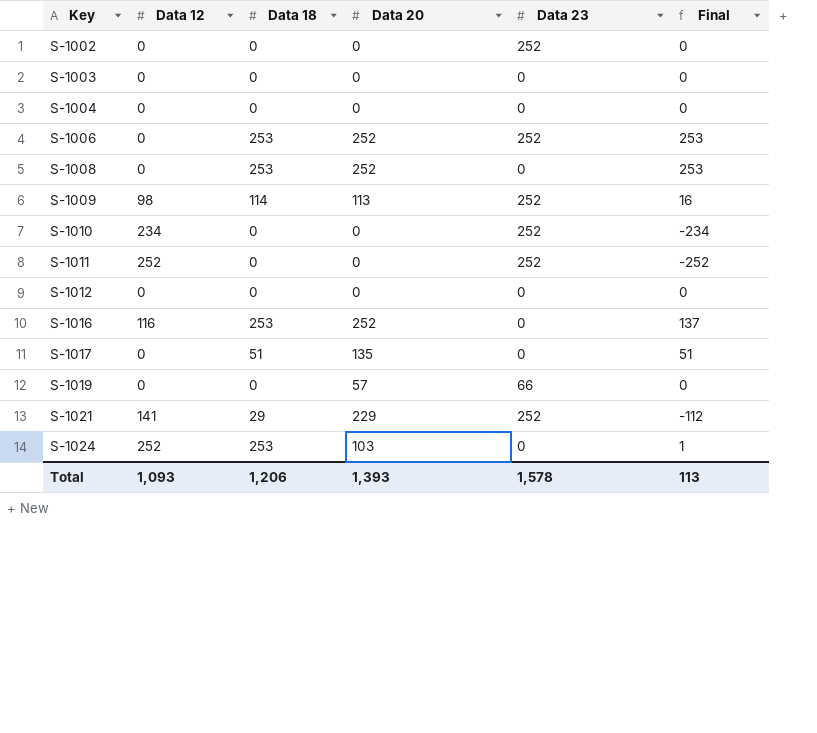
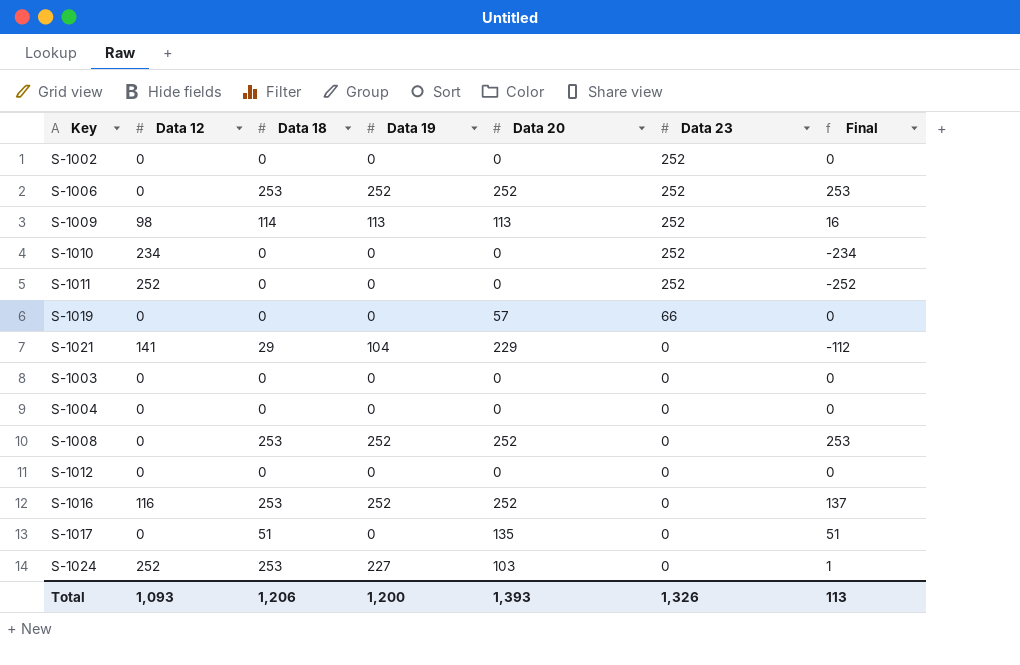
row order: Key ascending -> Data 23 descending
column Data 19 | position: none -> 4
S-1021 | Data 23: 252 -> 0
Total | Data 23: 1,578 -> 1,326

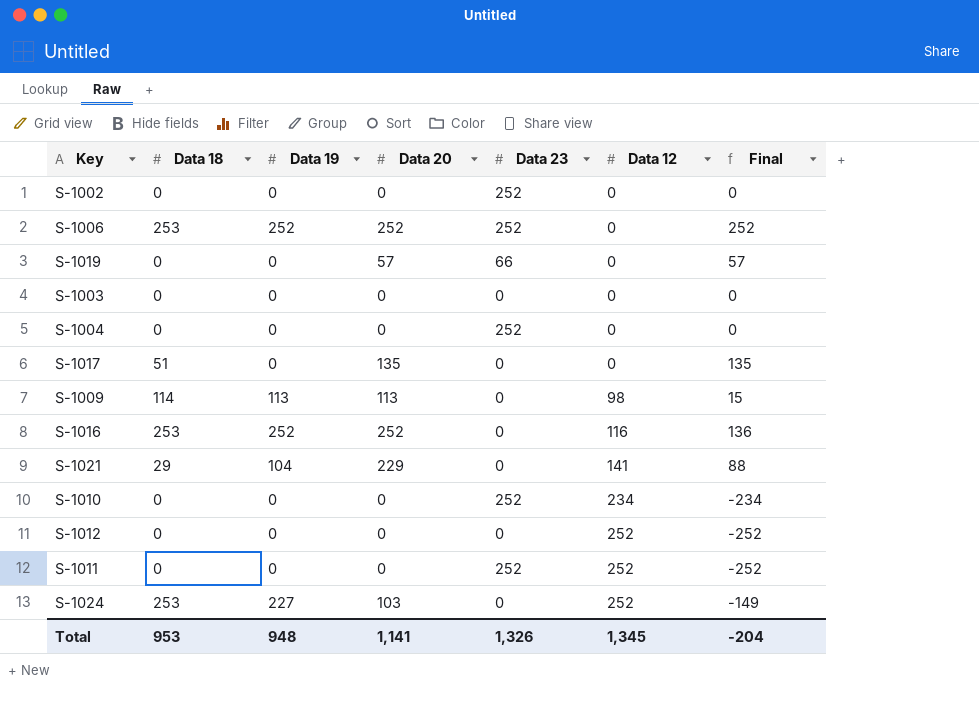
row order: Data 23 descending -> Data 12 ascending
column Data 12 | position: 2 -> 6
column Final | formula: [Data 18] - [Data 12] -> [Data 20] - [Data 12]
row S-1008: 0 | 253 | 252 | 252 | 0 | 253 -> none
S-1004 | Data 23: 0 -> 252
S-1009 | Data 23: 252 -> 0
S-1012 | Data 12: 0 -> 252
Total | Data 18: 1,206 -> 953
Total | Data 19: 1,200 -> 948
Total | Data 20: 1,393 -> 1,141
Total | Data 12: 1,093 -> 1,345
Total | Final: 113 -> -204

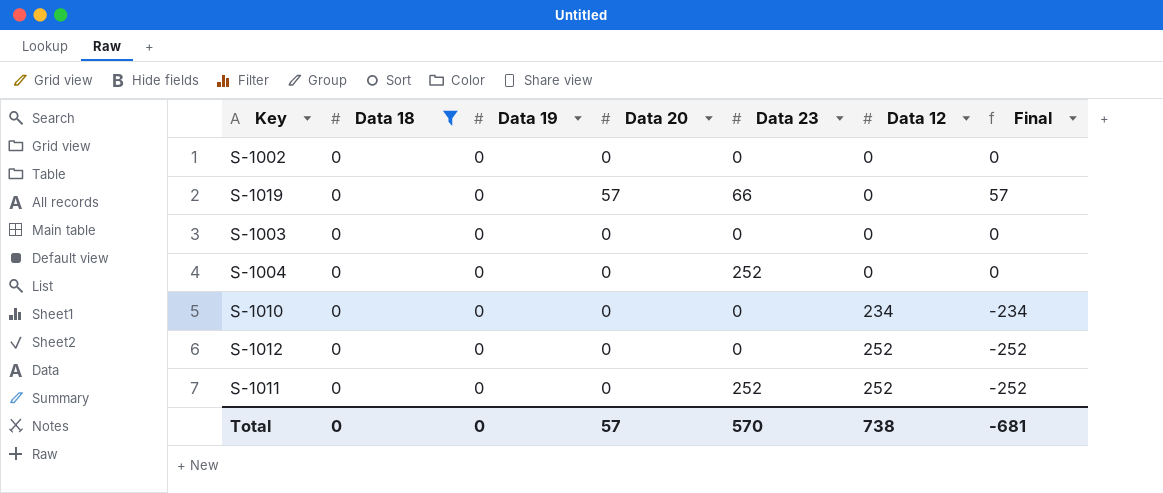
filter: none -> Data 18 = 0
S-1002 | Data 23: 252 -> 0
S-1010 | Data 23: 252 -> 0
Total | Data 18: 953 -> 0
Total | Data 19: 948 -> 0
Total | Data 20: 1,141 -> 57
Total | Data 23: 1,326 -> 570
Total | Data 12: 1,345 -> 738
Total | Final: -204 -> -681

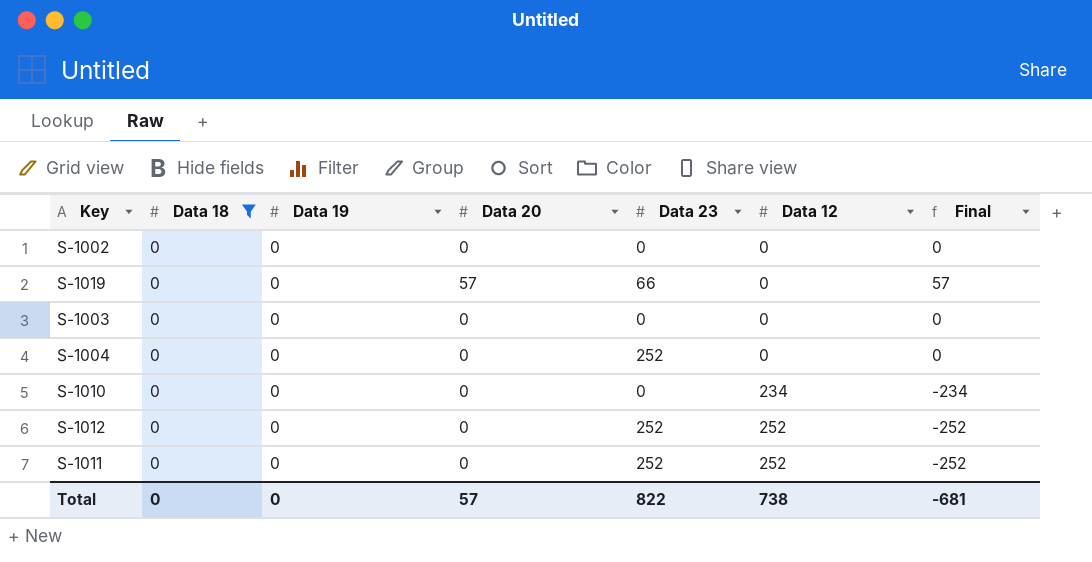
S-1012 | Data 23: 0 -> 252
Total | Data 23: 570 -> 822

